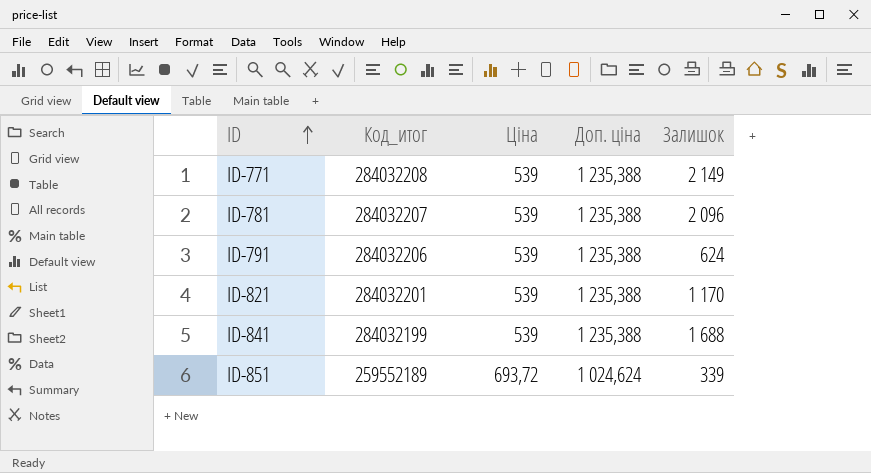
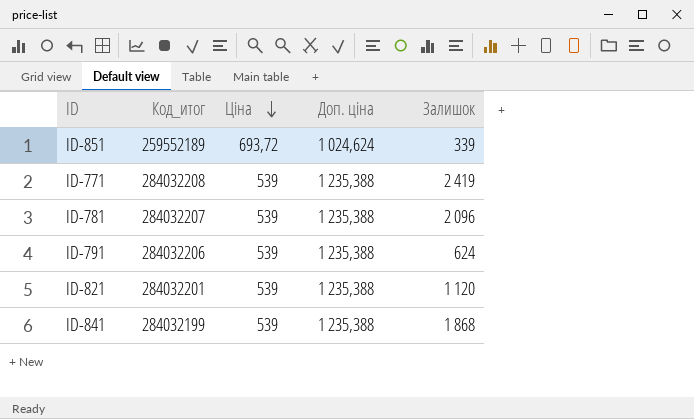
row order: ID ascending -> Ціна descending
ID-771 | Залишок: 2 149 -> 2 419
ID-821 | Залишок: 1 170 -> 1 120
ID-841 | Залишок: 1 688 -> 1 868

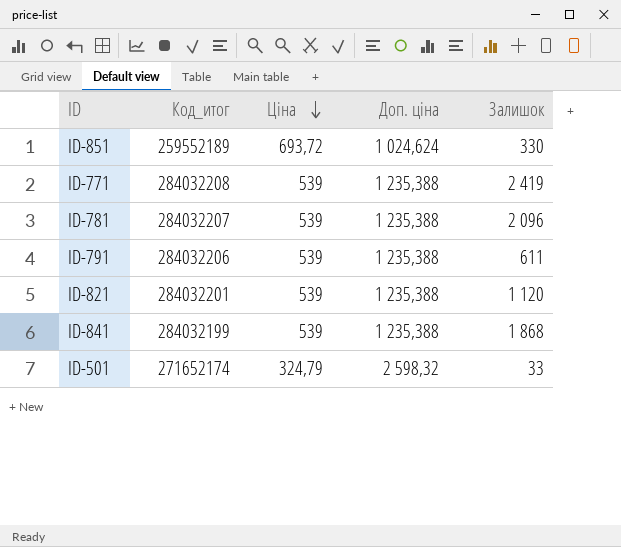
ID-851 | Залишок: 339 -> 330
ID-791 | Залишок: 624 -> 611
row ID-501: none -> 271652174 | 324,79 | 2 598,32 | 33

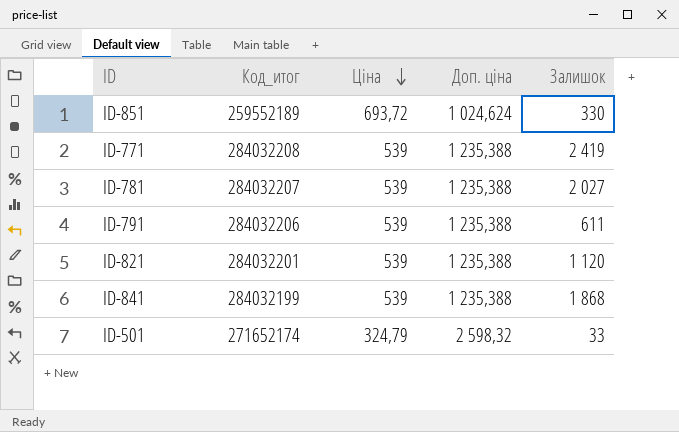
ID-781 | Залишок: 2 096 -> 2 027

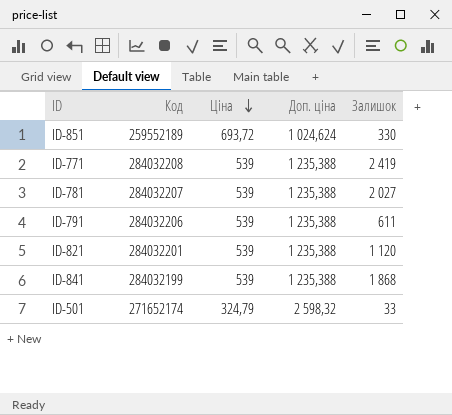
column name: Код_итог -> Код

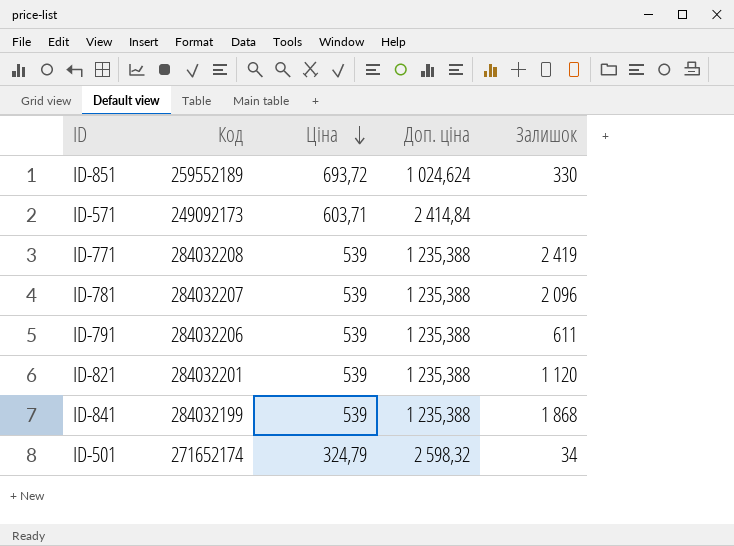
row ID-571: none -> 249092173 | 603,71 | 2 414,84 | none
ID-781 | Залишок: 2 027 -> 2 096
ID-501 | Залишок: 33 -> 34

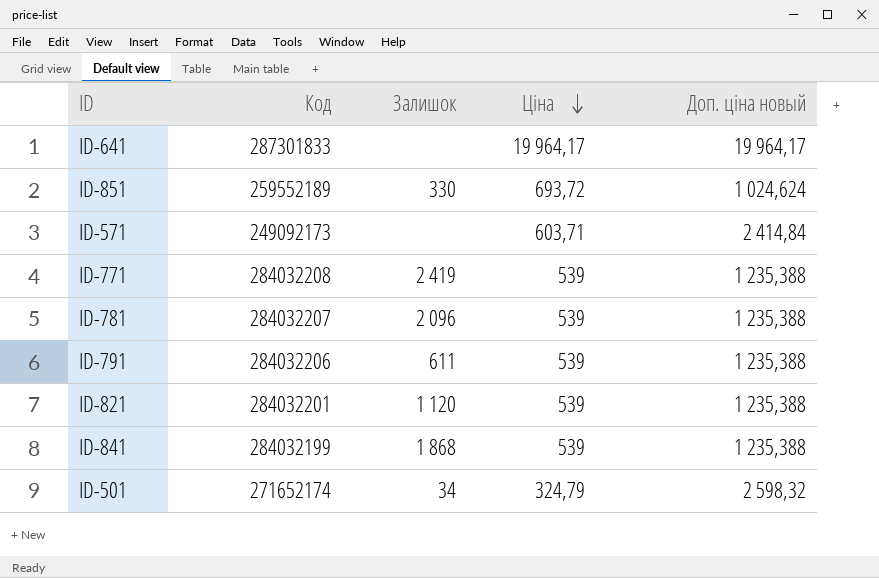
column Залишок | position: 5 -> 3
column name: Доп. ціна -> Доп. ціна новый
row ID-641: none -> 287301833 | none | 19 964,17 | 19 964,17

